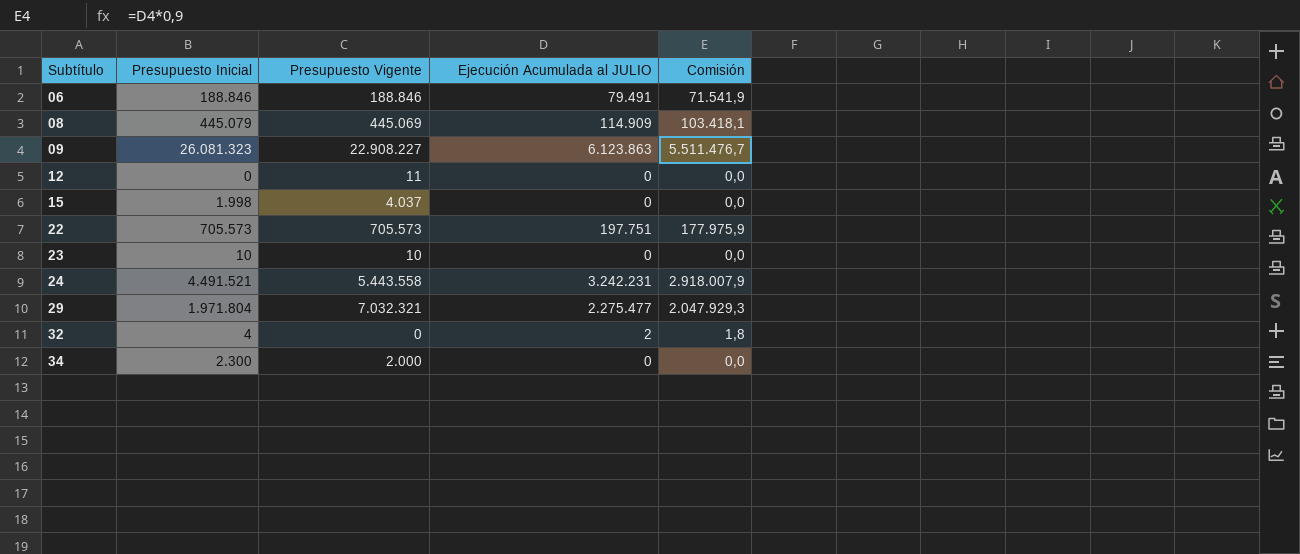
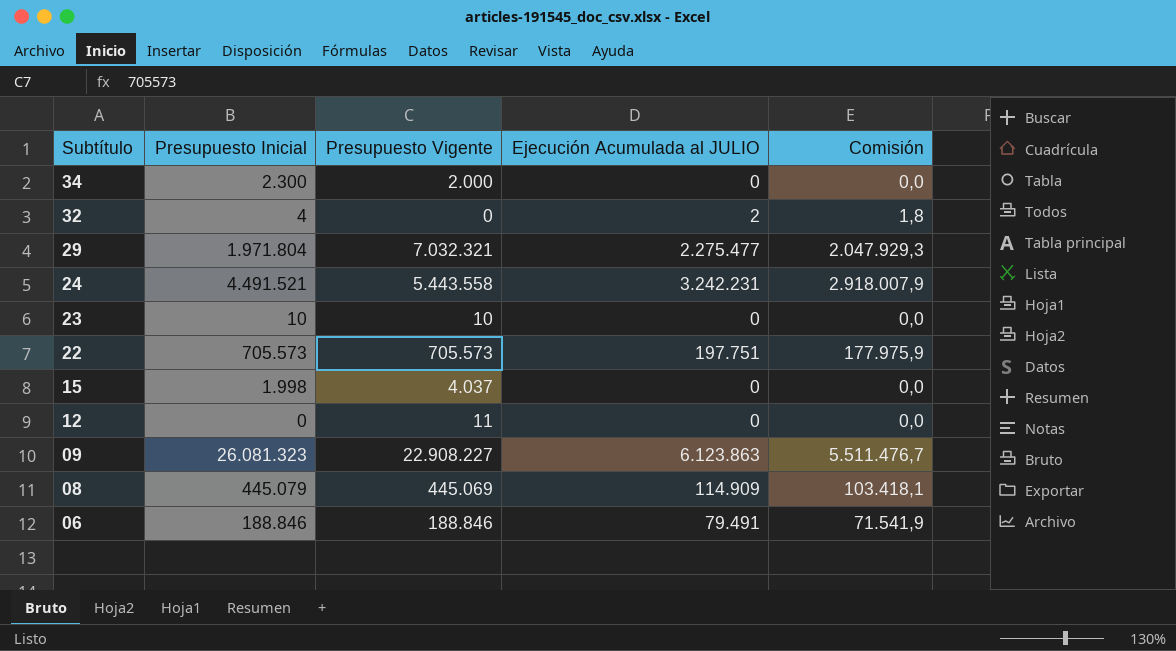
row order: Subtítulo ascending -> Subtítulo descending

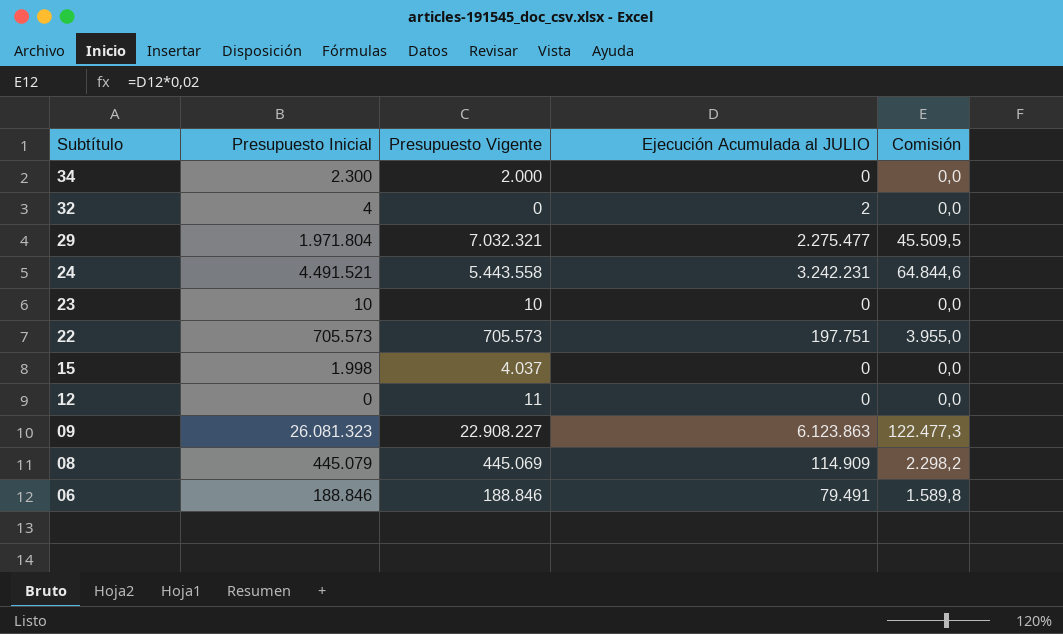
column Comisión | formula: [Ejecución Acumulada al JULIO] * 0,9 -> [Ejecución Acumulada al JULIO] * 0,02

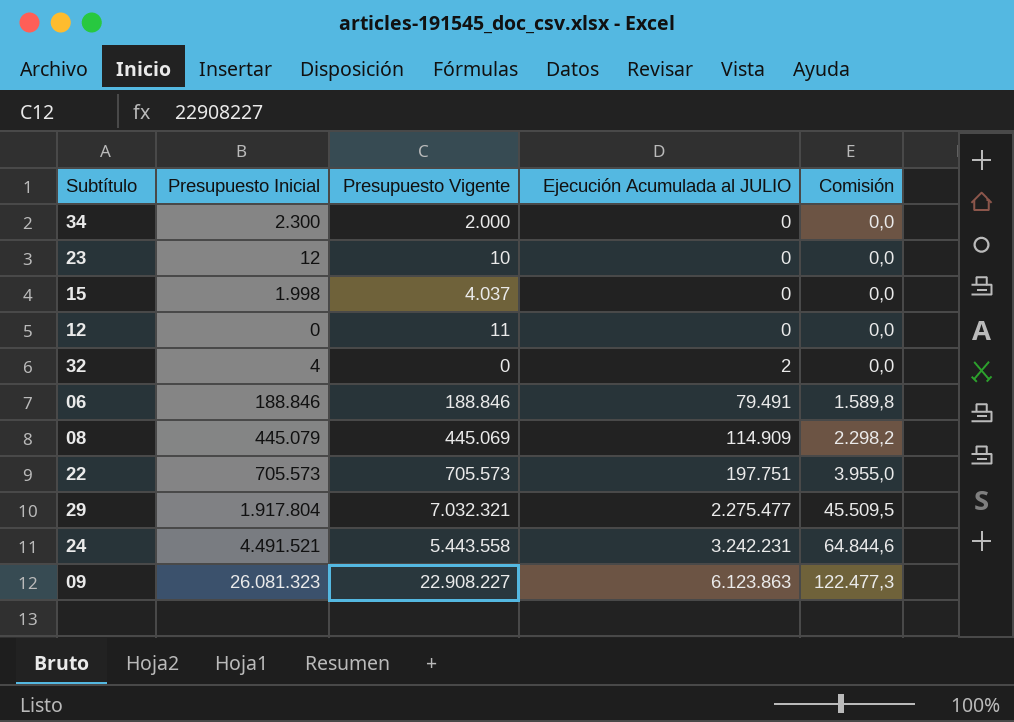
row order: Subtítulo descending -> Ejecución Acumulada al JULIO ascending
23 | Presupuesto Inicial: 10 -> 12
29 | Presupuesto Inicial: 1.971.804 -> 1.917.804

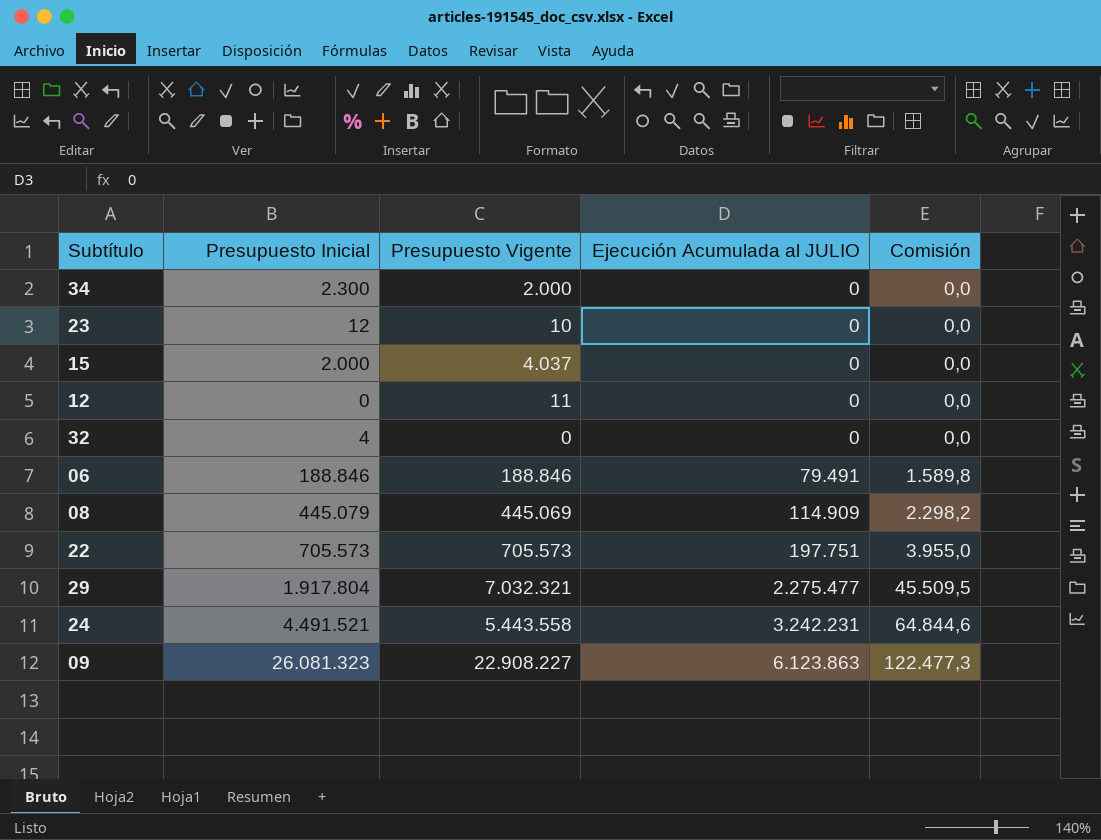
15 | Presupuesto Inicial: 1.998 -> 2.000
32 | Ejecución Acumulada al JULIO: 2 -> 0

